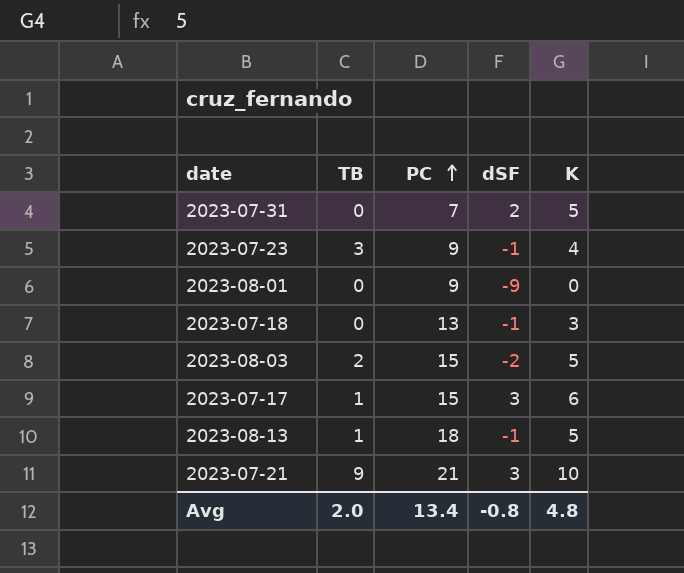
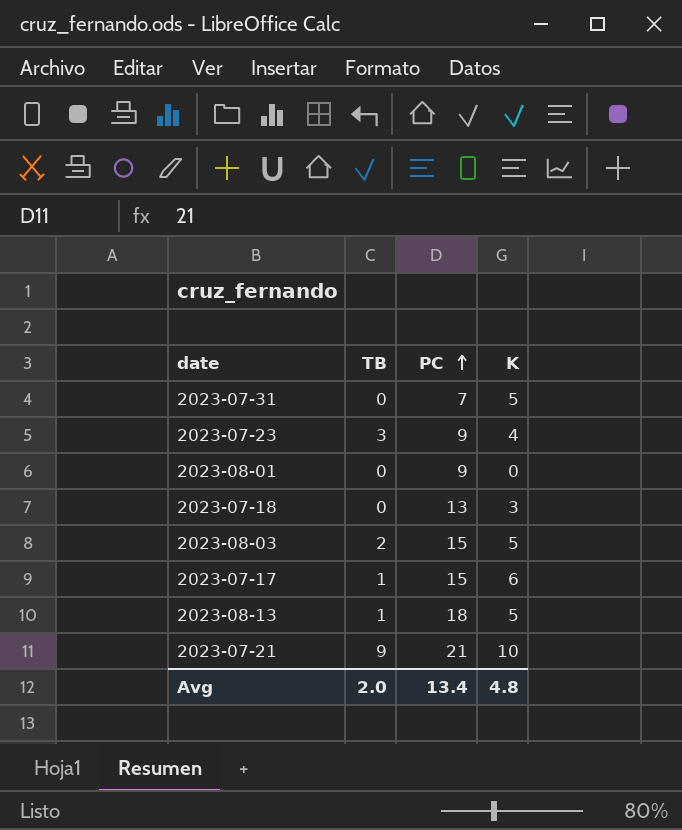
column dSF | position: 4 -> none

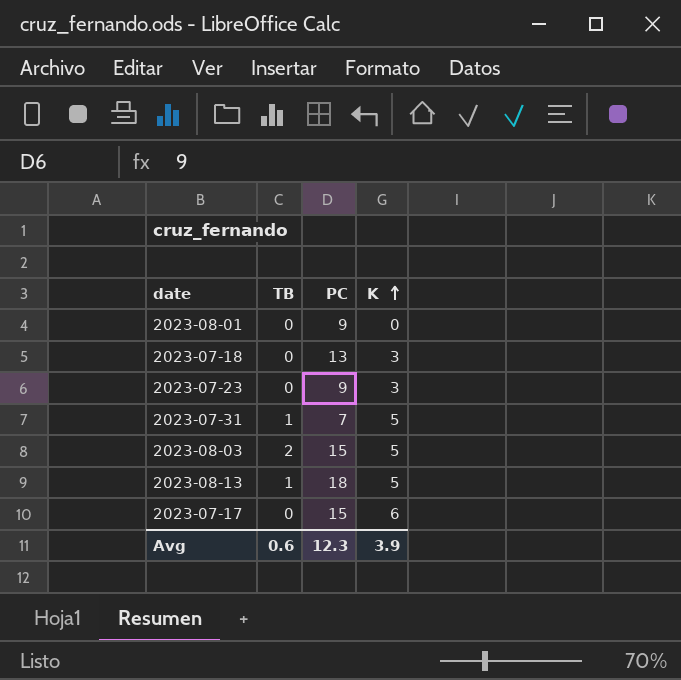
row order: PC ascending -> K ascending
row 2023-07-21: 9 | 21 | 10 -> none
2023-07-23 | TB: 3 -> 0
2023-07-23 | K: 4 -> 3
2023-07-31 | TB: 0 -> 1
2023-07-17 | TB: 1 -> 0
Avg | TB: 2.0 -> 0.6
Avg | PC: 13.4 -> 12.3
Avg | K: 4.8 -> 3.9

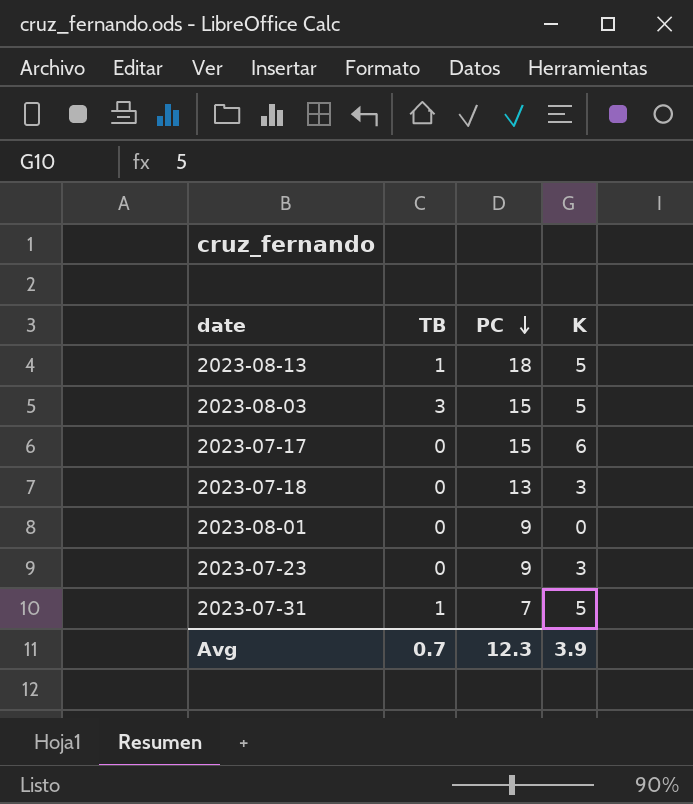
row order: K ascending -> PC descending
2023-08-03 | TB: 2 -> 3
Avg | TB: 0.6 -> 0.7

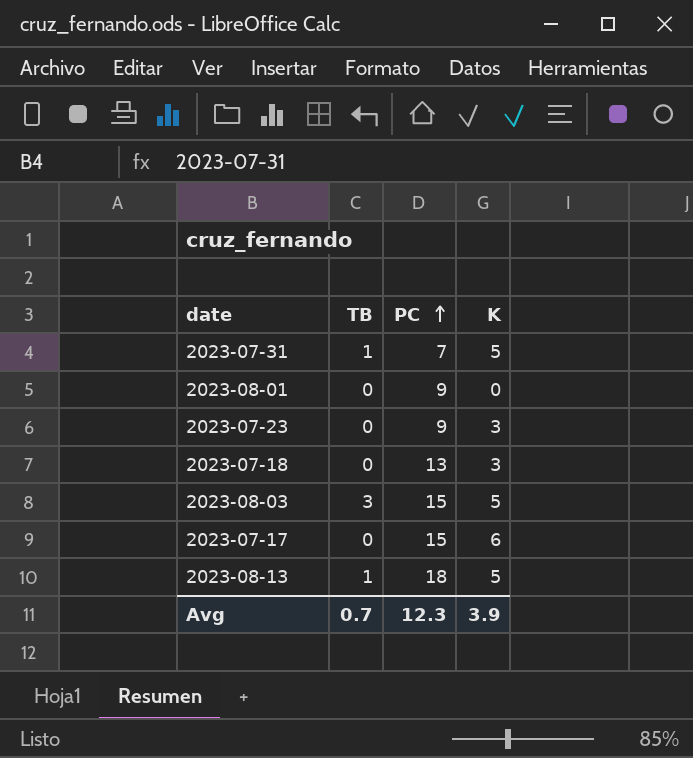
row order: PC descending -> PC ascending

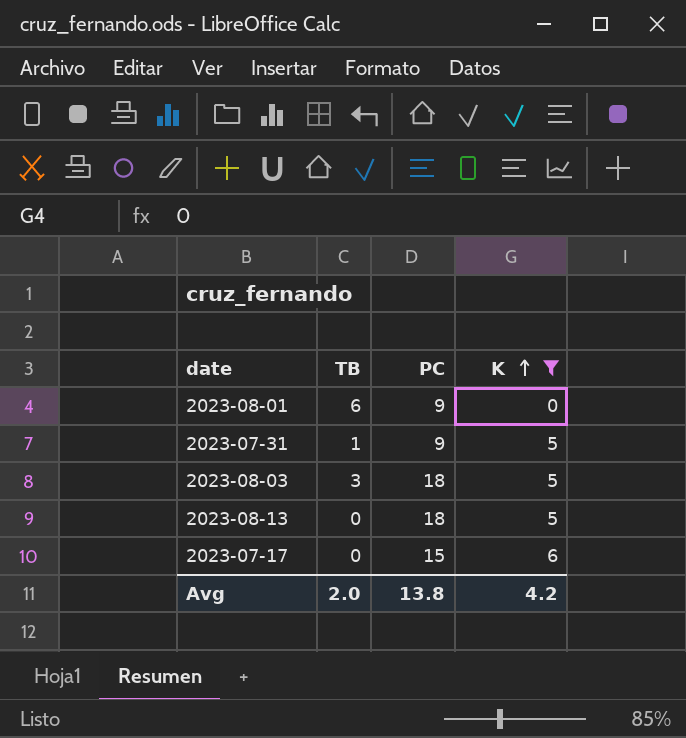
filter: none -> K != 3
row order: PC ascending -> K ascending
2023-08-01 | TB: 0 -> 6
2023-07-31 | PC: 7 -> 9
2023-08-03 | PC: 15 -> 18
2023-08-13 | TB: 1 -> 0
Avg | TB: 0.7 -> 2.0
Avg | PC: 12.3 -> 13.8
Avg | K: 3.9 -> 4.2

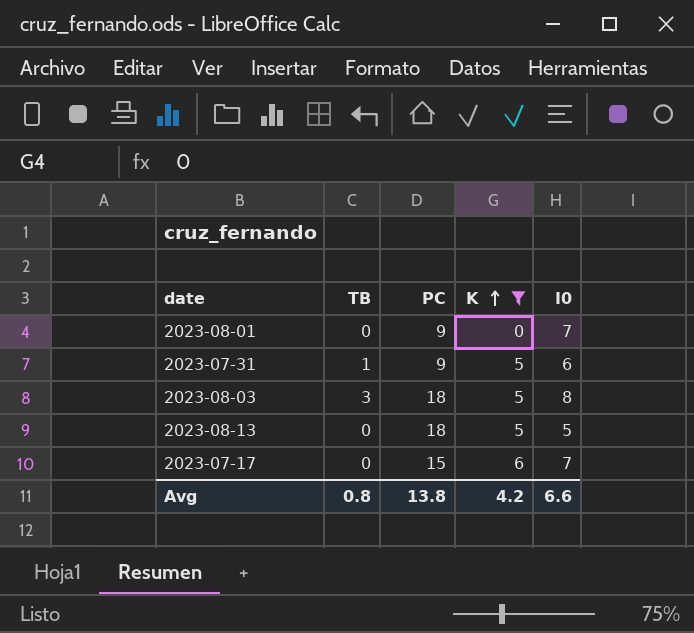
column I0 | position: none -> 5
2023-08-01 | TB: 6 -> 0
Avg | TB: 2.0 -> 0.8

